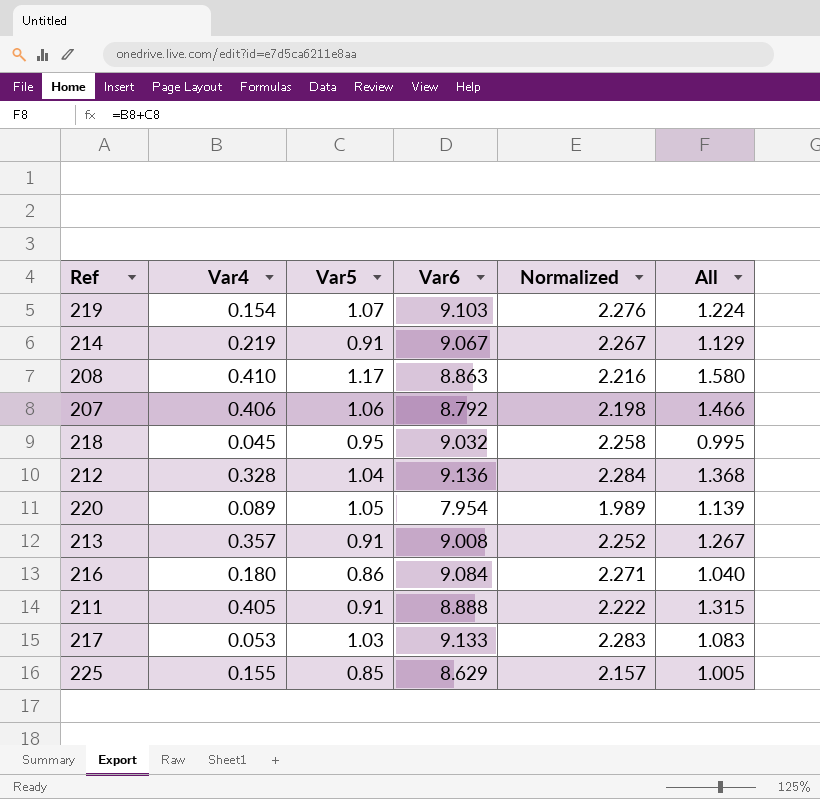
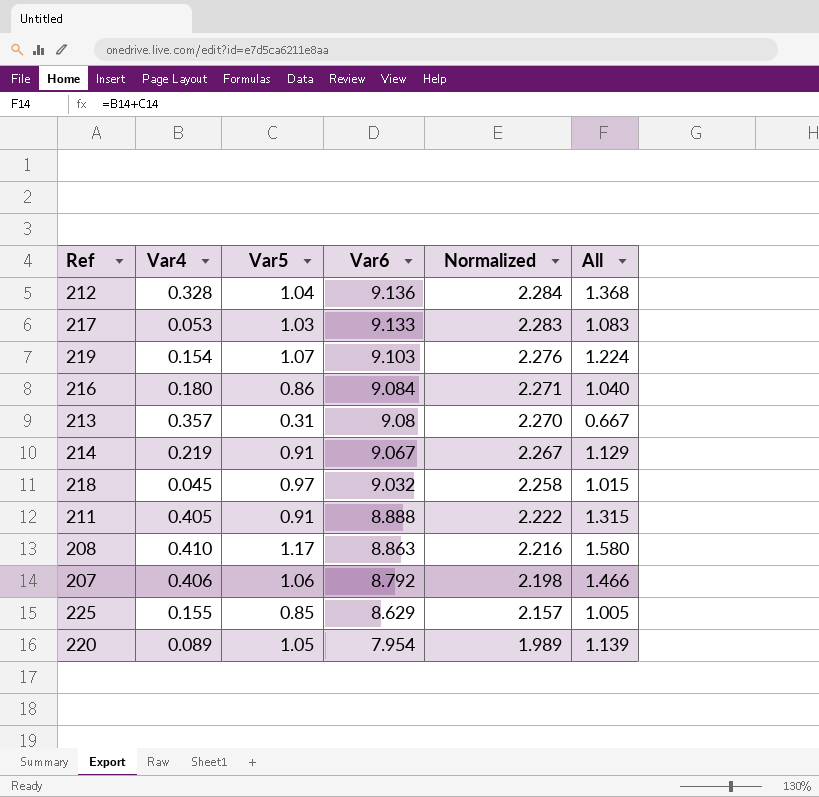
row order: none -> Var6 descending
213 | Var5: 0.91 -> 0.31
213 | Var6: 9.008 -> 9.08
213 | Normalized: 2.252 -> 2.270
213 | All: 1.267 -> 0.667
218 | Var5: 0.95 -> 0.97
218 | All: 0.995 -> 1.015

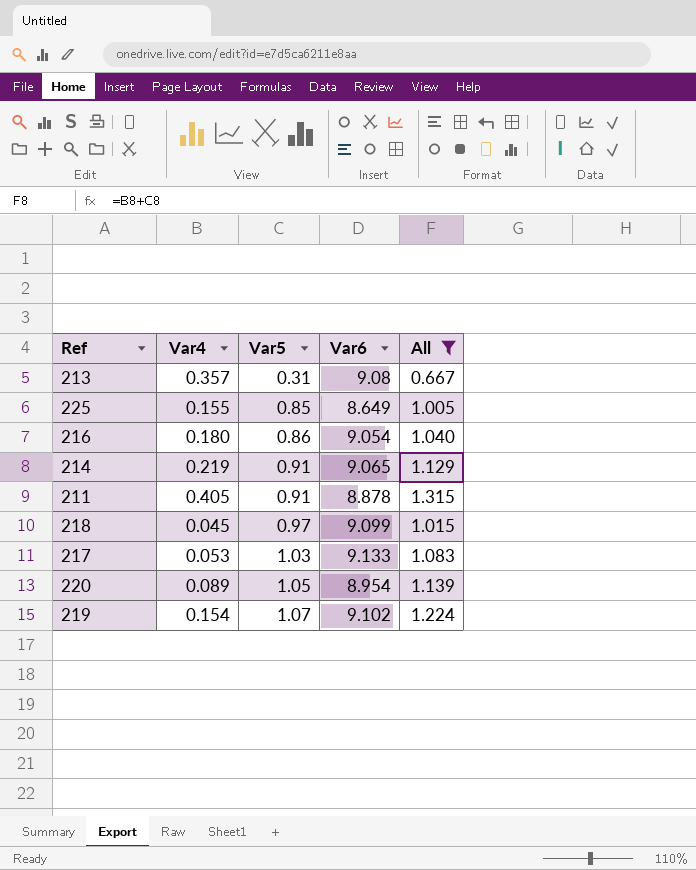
filter: none -> All <= 1.315
row order: Var6 descending -> Var5 ascending
column Normalized | formula: [Var6] * 0.25 -> none
225 | Var6: 8.629 -> 8.649
216 | Var6: 9.084 -> 9.054
214 | Var6: 9.067 -> 9.065
211 | Var6: 8.888 -> 8.878
218 | Var6: 9.032 -> 9.099
220 | Var6: 7.954 -> 8.954
219 | Var6: 9.103 -> 9.102

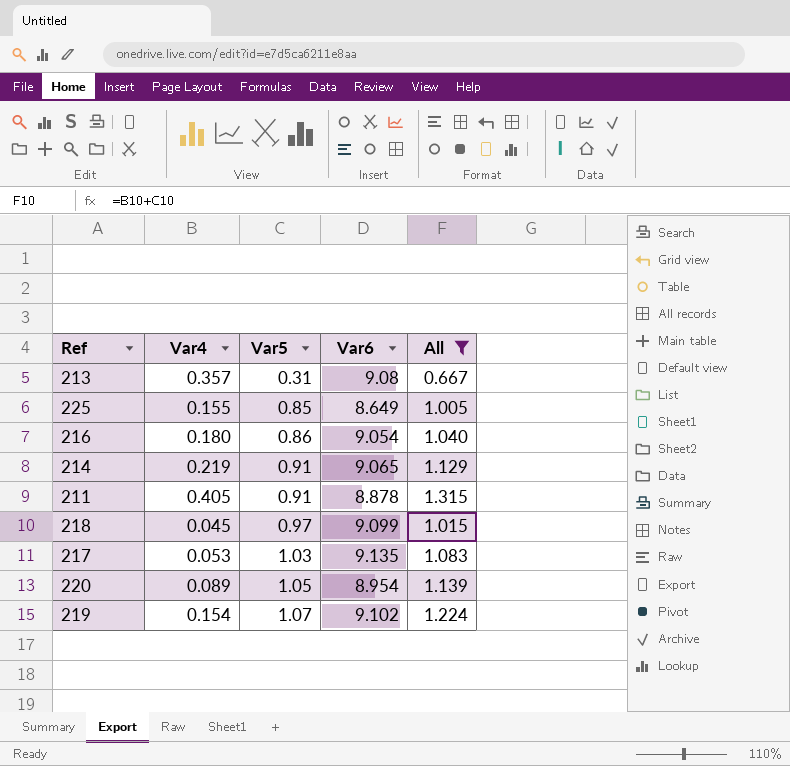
217 | Var6: 9.133 -> 9.135

